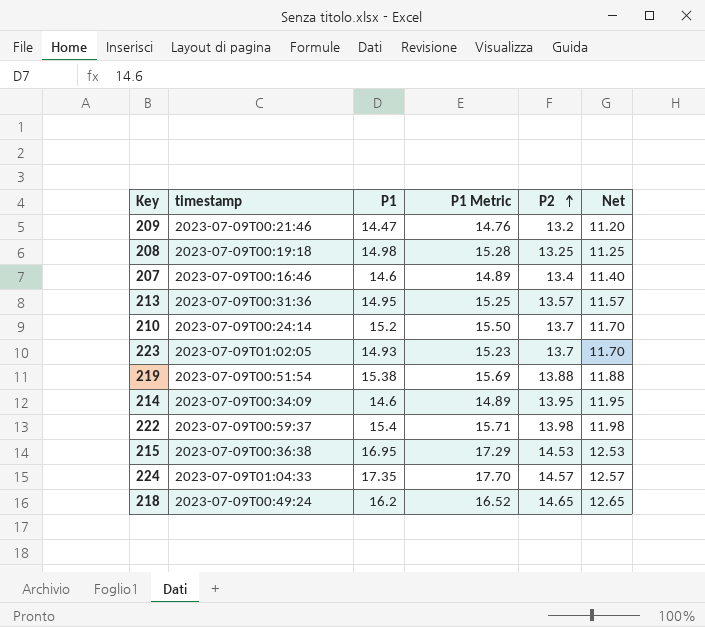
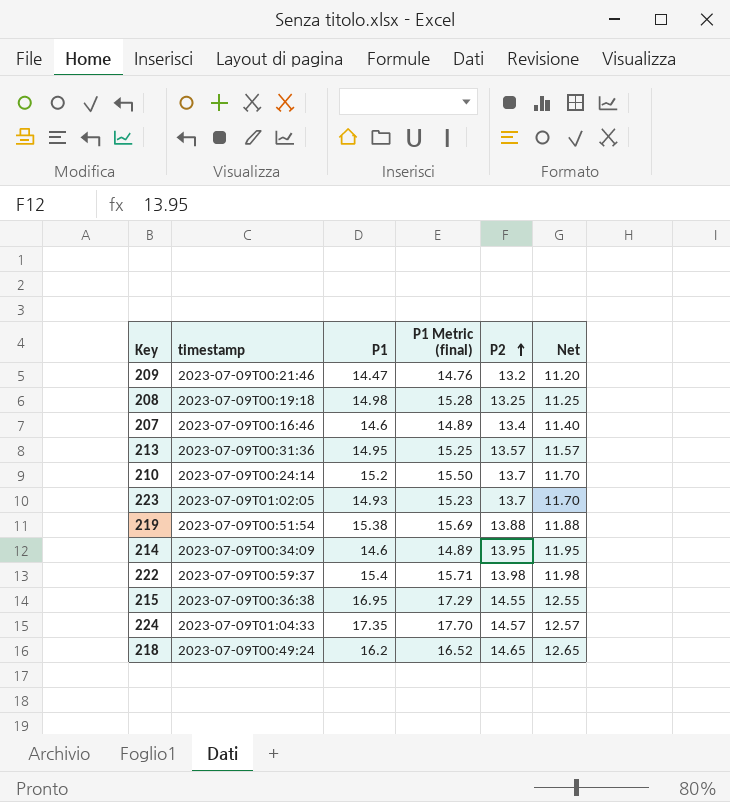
column name: P1 Metric -> P1 Metric (final)
215 | P2: 14.53 -> 14.55
215 | Net: 12.53 -> 12.55

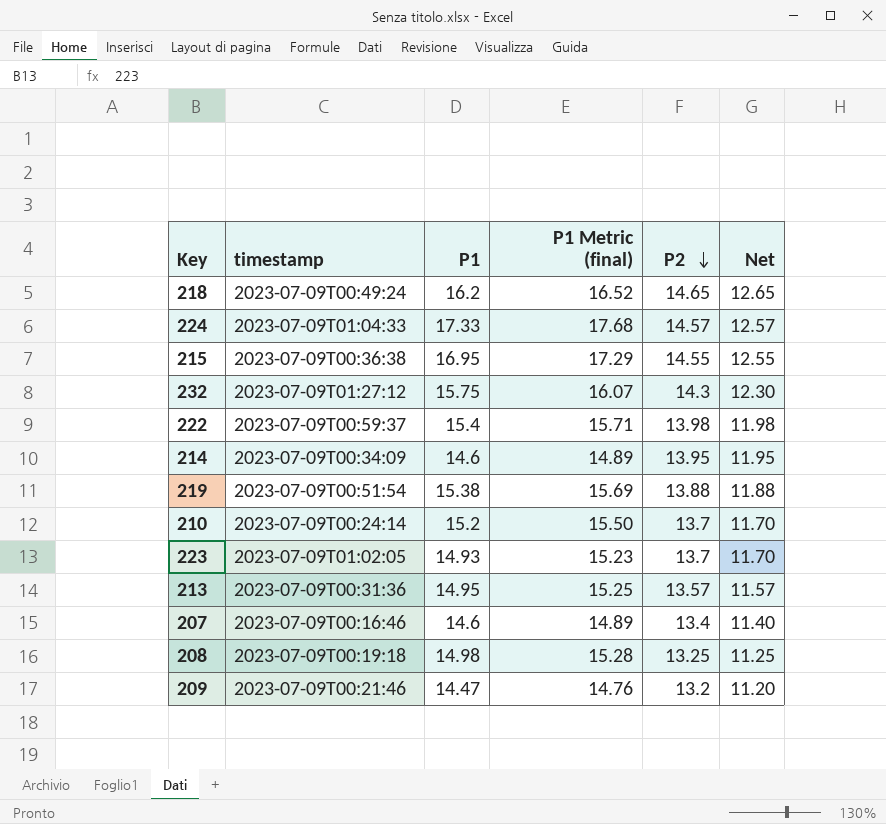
row order: P2 ascending -> P2 descending
224 | P1: 17.35 -> 17.33
224 | P1 Metric (final): 17.70 -> 17.68
row 232: none -> 2023-07-09T01:27:12 | 15.75 | 16.07 | 14.3 | 12.30

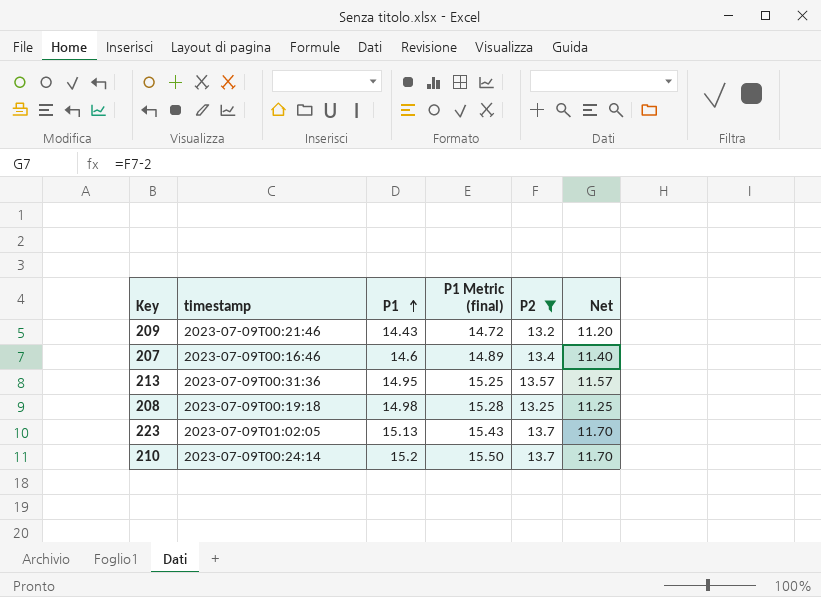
filter: none -> P2 <= 13.7
row order: P2 descending -> P1 ascending
209 | P1: 14.47 -> 14.43
209 | P1 Metric (final): 14.76 -> 14.72
223 | P1: 14.93 -> 15.13
223 | P1 Metric (final): 15.23 -> 15.43

